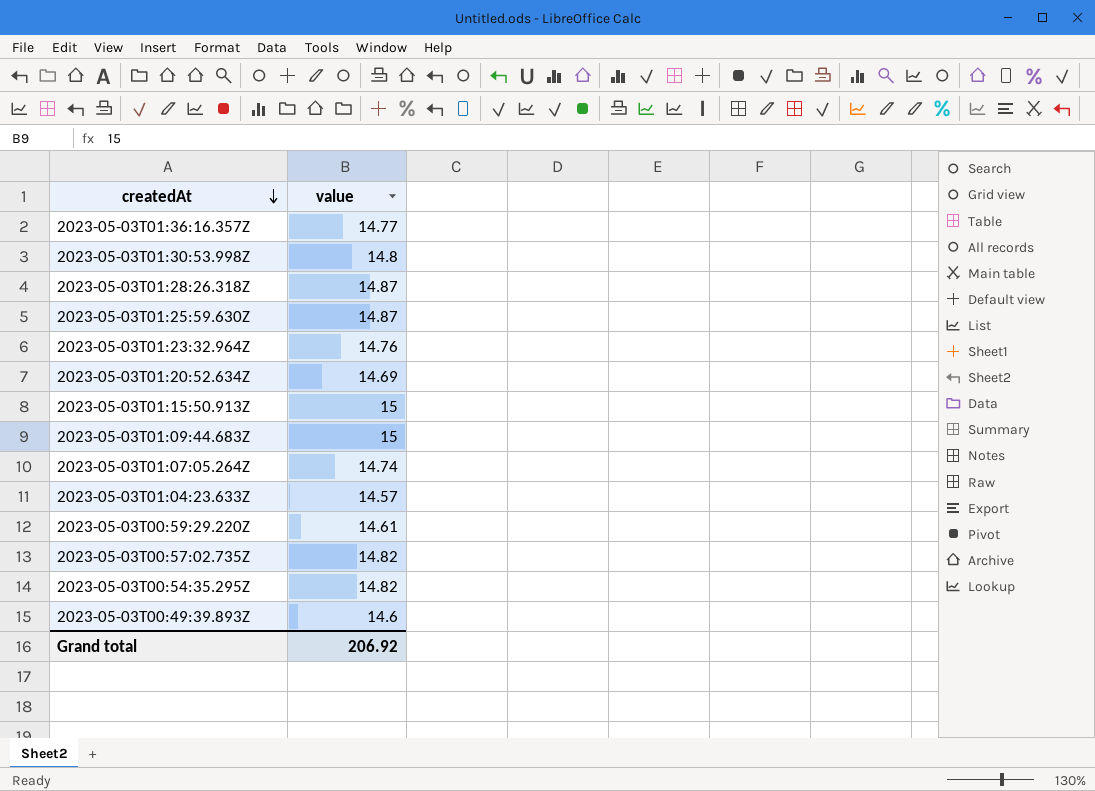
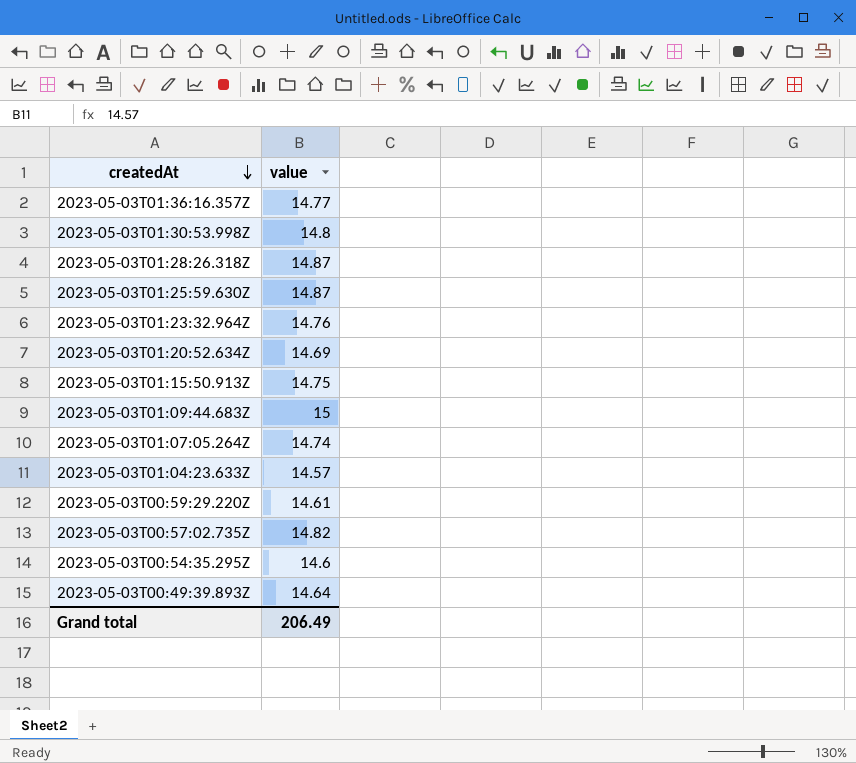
2023-05-03T01:15:50.913Z | value: 15 -> 14.75
2023-05-03T00:54:35.295Z | value: 14.82 -> 14.6
2023-05-03T00:49:39.893Z | value: 14.6 -> 14.64
Grand total | value: 206.92 -> 206.49

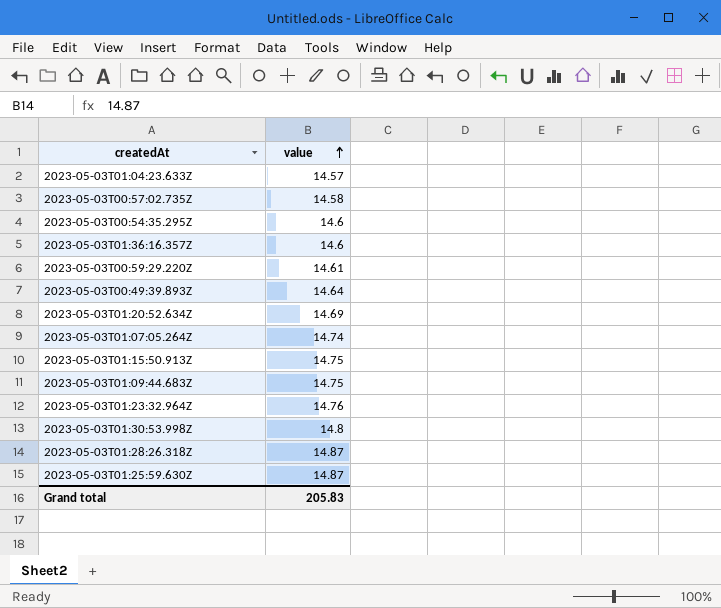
row order: createdAt descending -> value ascending
2023-05-03T00:57:02.735Z | value: 14.82 -> 14.58
2023-05-03T01:36:16.357Z | value: 14.77 -> 14.6
2023-05-03T01:09:44.683Z | value: 15 -> 14.75
Grand total | value: 206.49 -> 205.83

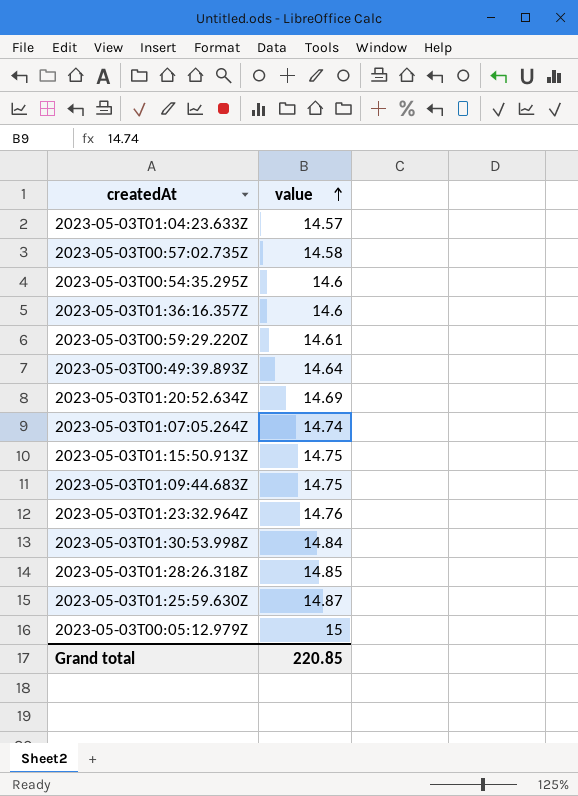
2023-05-03T01:30:53.998Z | value: 14.8 -> 14.84
2023-05-03T01:28:26.318Z | value: 14.87 -> 14.85
row 2023-05-03T00:05:12.979Z: none -> 15
Grand total | value: 205.83 -> 220.85

